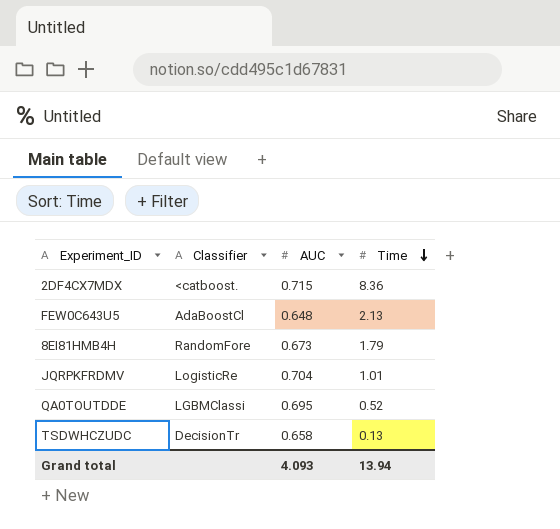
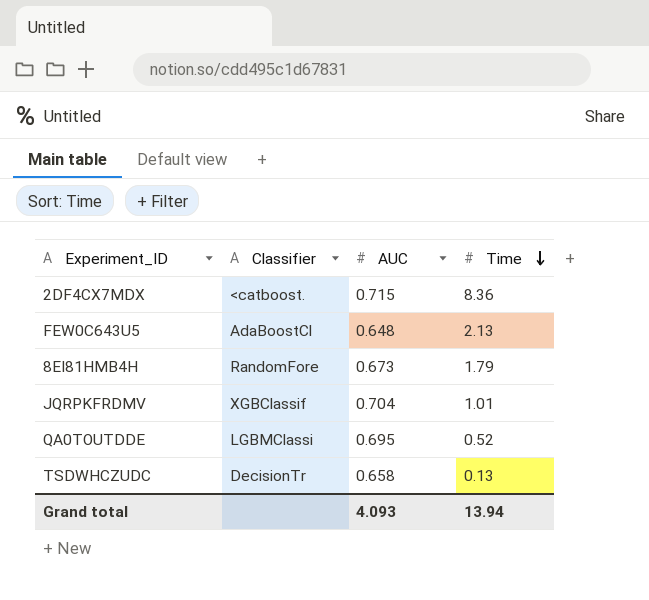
JQRPKFRDMV | Classifier: LogisticRe -> XGBClassif

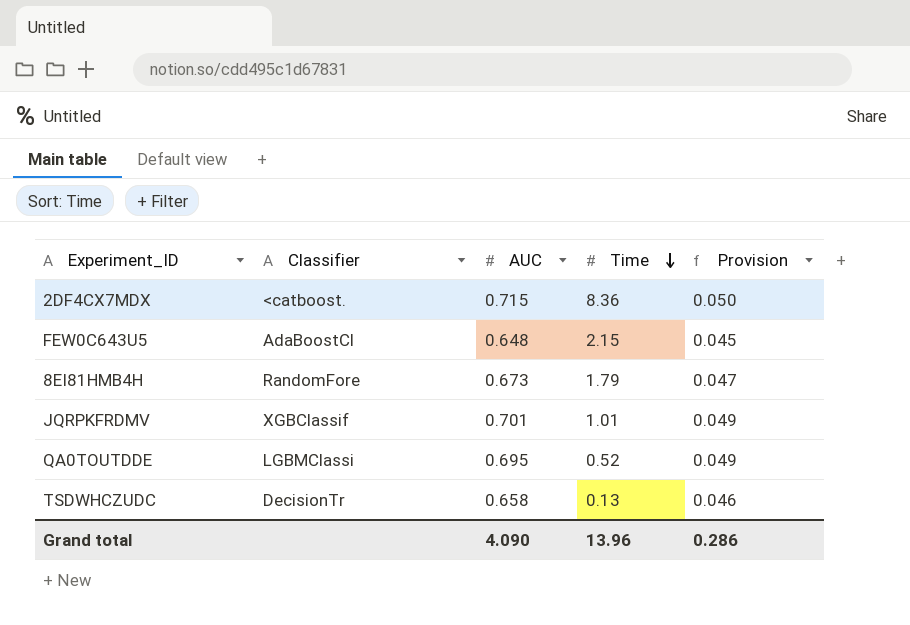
column Provision | formula: none -> [AUC] * 0.07
FEW0C643U5 | Time: 2.13 -> 2.15
JQRPKFRDMV | AUC: 0.704 -> 0.701
Grand total | AUC: 4.093 -> 4.090
Grand total | Time: 13.94 -> 13.96

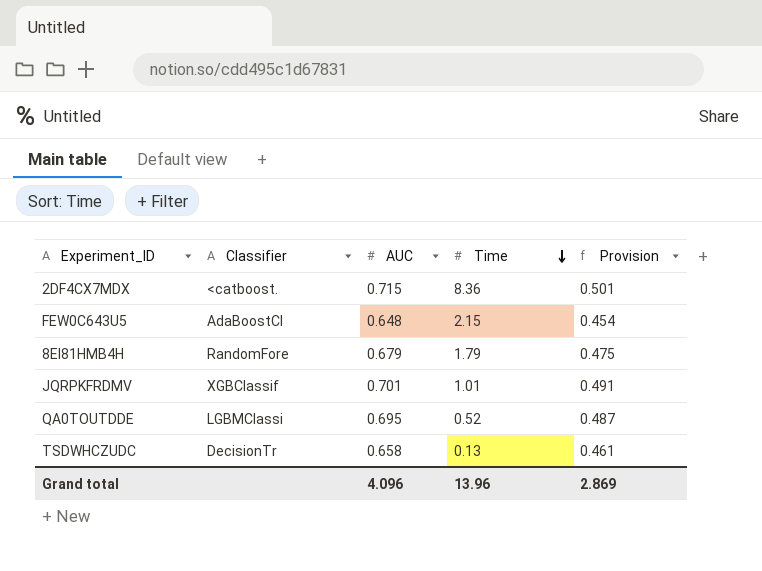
column Provision | formula: [AUC] * 0.07 -> [AUC] * 0.7
8EI81HMB4H | AUC: 0.673 -> 0.679
Grand total | AUC: 4.090 -> 4.096
Grand total | Provision: 0.286 -> 2.869

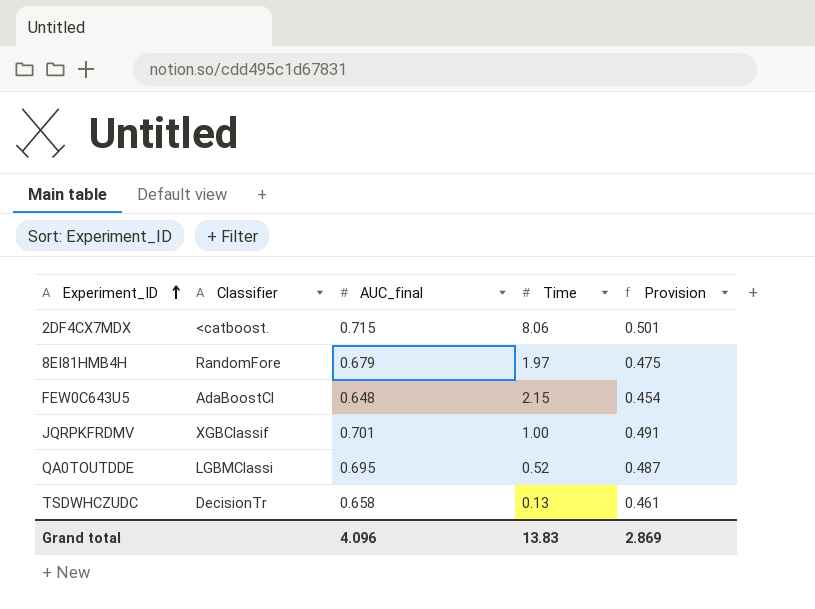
row order: Time descending -> Experiment_ID ascending
column name: AUC -> AUC_final
2DF4CX7MDX | Time: 8.36 -> 8.06
8EI81HMB4H | Time: 1.79 -> 1.97
JQRPKFRDMV | Time: 1.01 -> 1.00
Grand total | Time: 13.96 -> 13.83

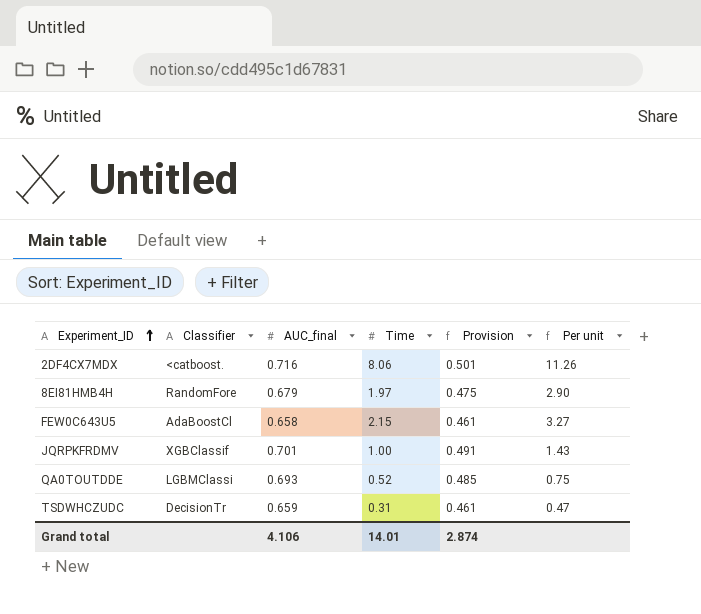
column Per unit | formula: none -> [Time] / [AUC_final]
2DF4CX7MDX | AUC_final: 0.715 -> 0.716
FEW0C643U5 | AUC_final: 0.648 -> 0.658
FEW0C643U5 | Provision: 0.454 -> 0.461
QA0TOUTDDE | AUC_final: 0.695 -> 0.693
QA0TOUTDDE | Provision: 0.487 -> 0.485
TSDWHCZUDC | AUC_final: 0.658 -> 0.659
TSDWHCZUDC | Time: 0.13 -> 0.31
Grand total | AUC_final: 4.096 -> 4.106
Grand total | Time: 13.83 -> 14.01
Grand total | Provision: 2.869 -> 2.874

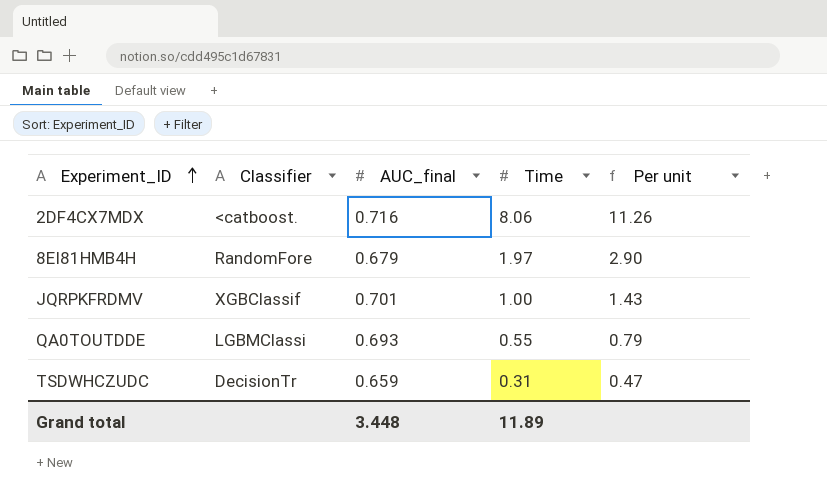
column Provision | formula: [AUC_final] * 0.7 -> none
row FEW0C643U5: AdaBoostCl | 0.658 | 2.15 | 0.461 | 3.27 -> none
QA0TOUTDDE | Time: 0.52 -> 0.55
QA0TOUTDDE | Per unit: 0.75 -> 0.79
Grand total | AUC_final: 4.106 -> 3.448
Grand total | Time: 14.01 -> 11.89

